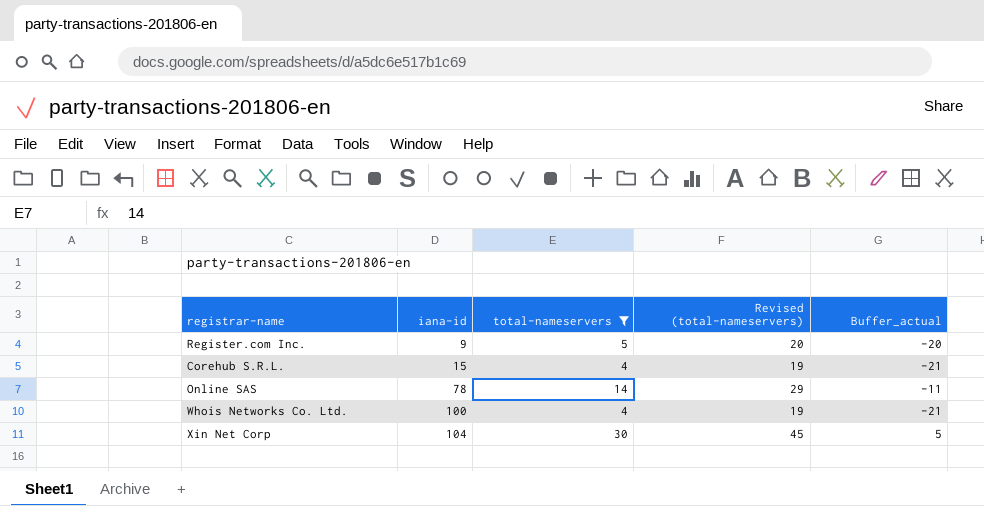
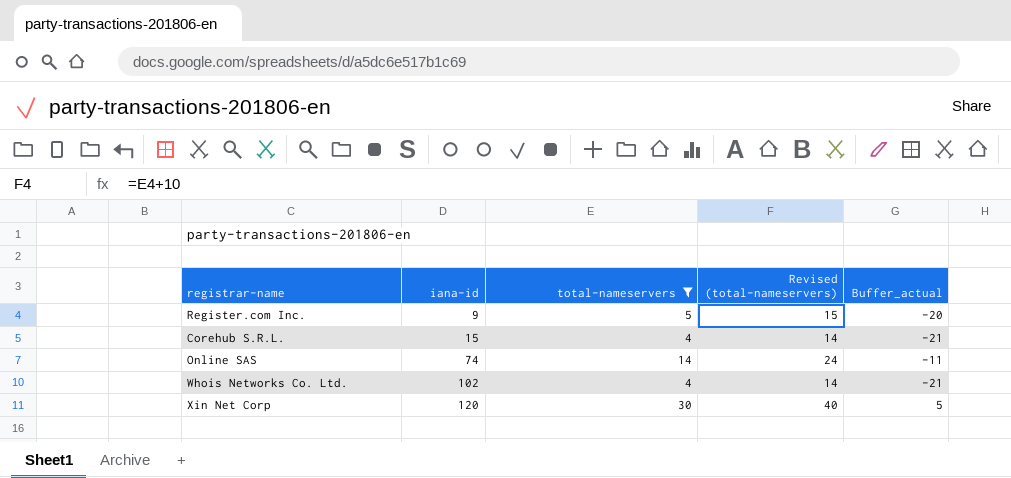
column Revised (total-nameservers) | formula: [total-nameservers] + 15 -> [total-nameservers] + 10
Online SAS | iana-id: 78 -> 74
Whois Networks Co. Ltd. | iana-id: 100 -> 102
Xin Net Corp | iana-id: 104 -> 120

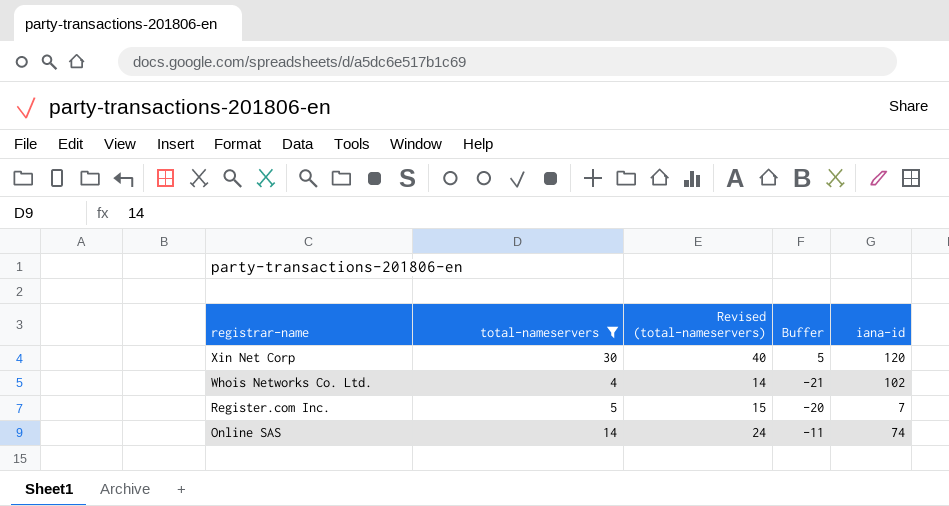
row order: iana-id ascending -> registrar-name descending
column name: Buffer_actual -> Buffer
column iana-id | position: 2 -> 5
row Corehub S.R.L.: 15 | 4 | 14 | -21 -> none
Register.com Inc. | iana-id: 9 -> 7

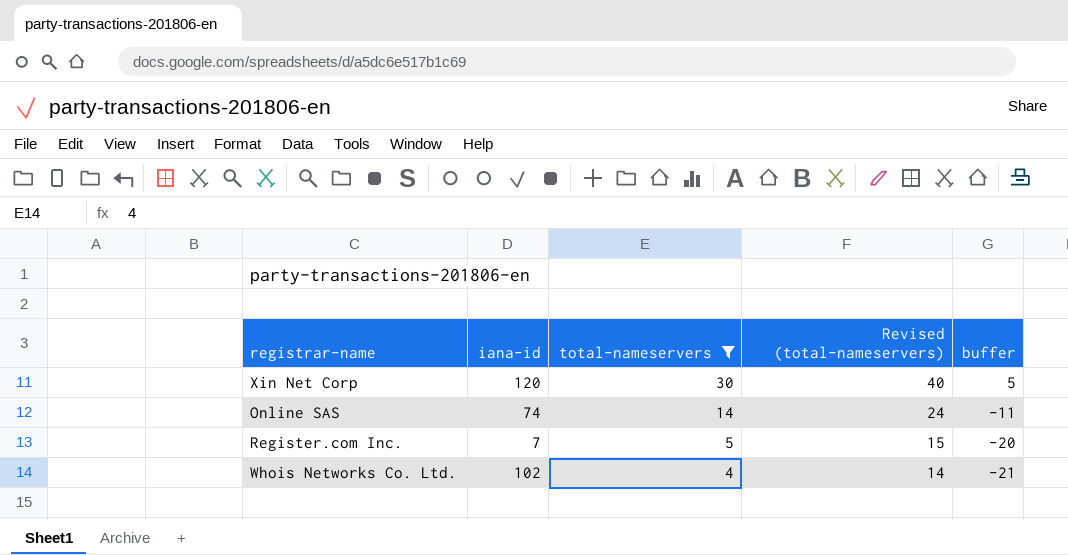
row order: registrar-name descending -> total-nameservers descending
column iana-id | position: 5 -> 2
column name: Buffer -> buffer

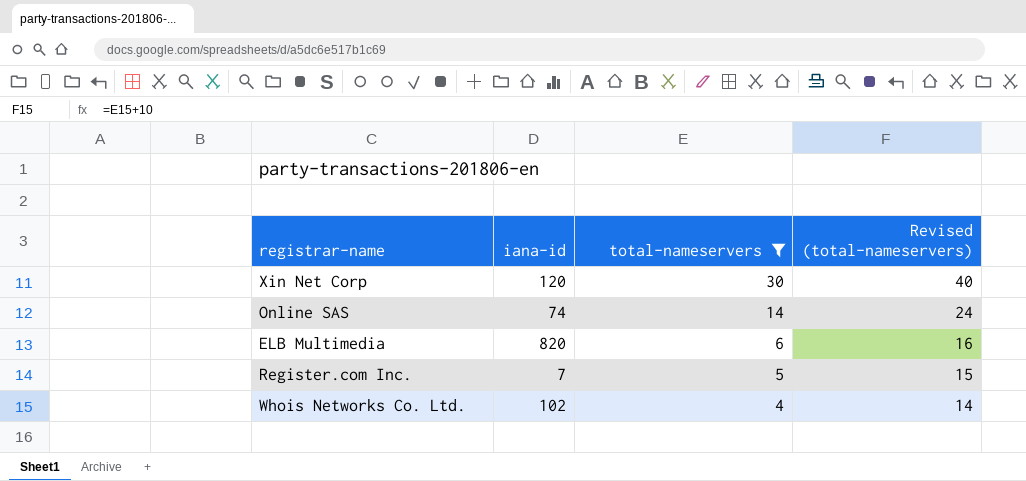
column buffer | formula: [total-nameservers] - 25 -> none
row ELB Multimedia: none -> 820 | 6 | 16

